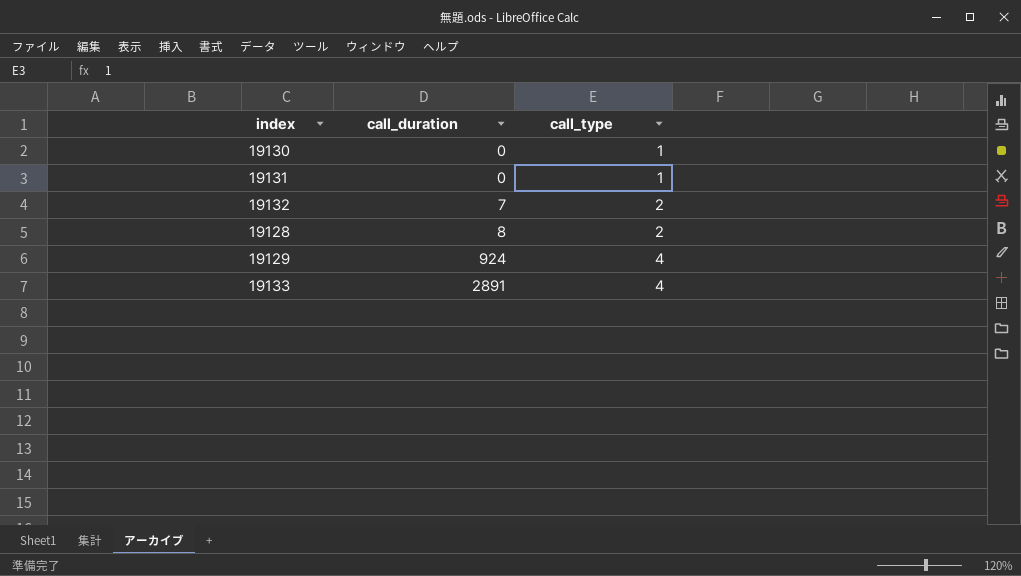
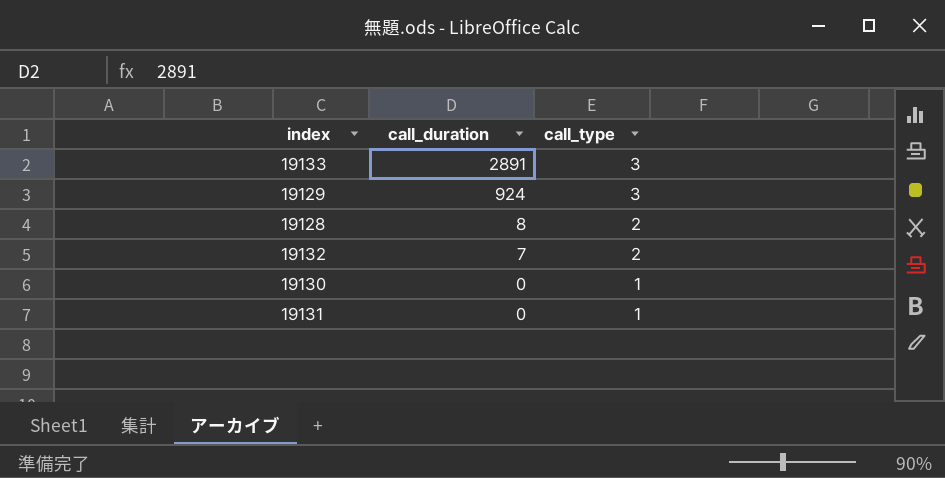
row order: call_duration ascending -> call_duration descending
19133 | call_type: 4 -> 3
19129 | call_type: 4 -> 3

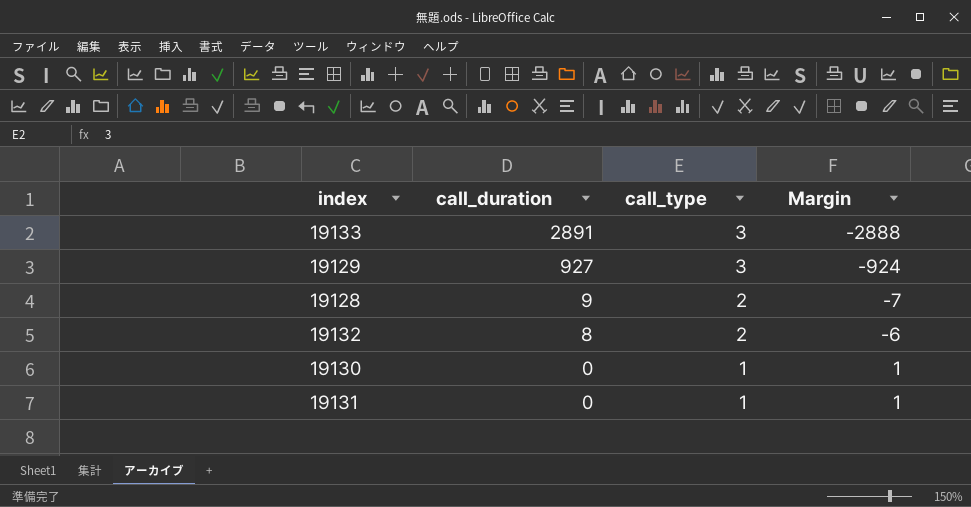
column Margin | formula: none -> [call_type] - [call_duration]
19129 | call_duration: 924 -> 927
19128 | call_duration: 8 -> 9
19132 | call_duration: 7 -> 8

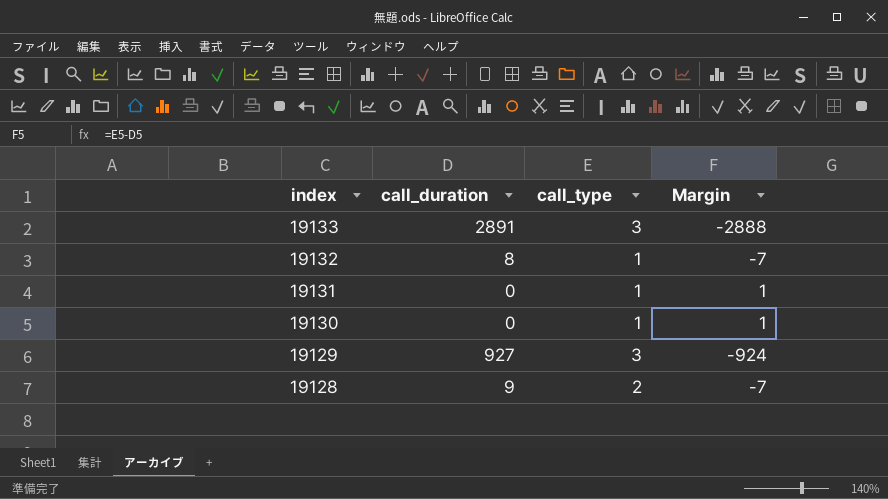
row order: call_duration descending -> index descending
19132 | call_type: 2 -> 1
19132 | Margin: -6 -> -7

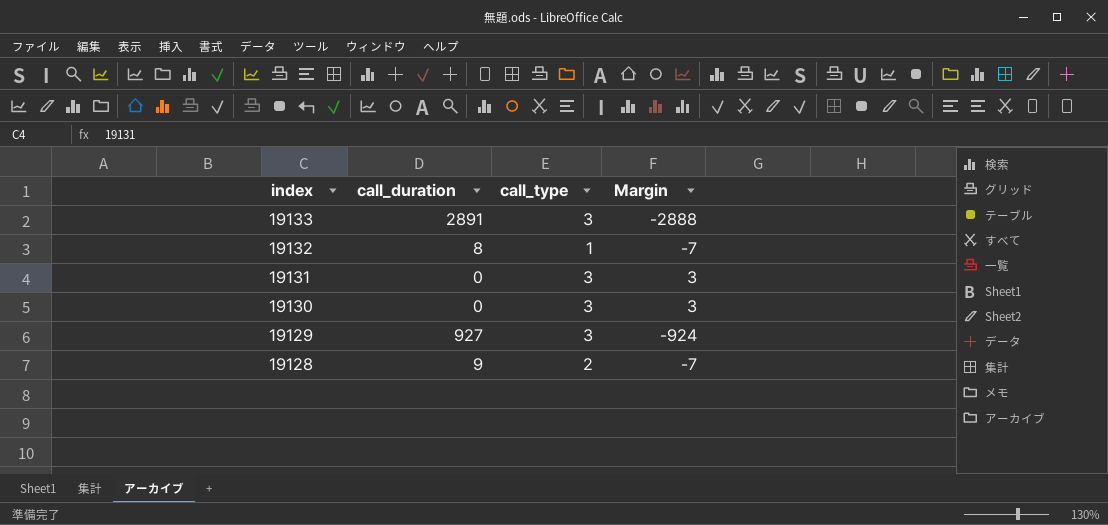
19131 | call_type: 1 -> 3
19131 | Margin: 1 -> 3
19130 | call_type: 1 -> 3
19130 | Margin: 1 -> 3

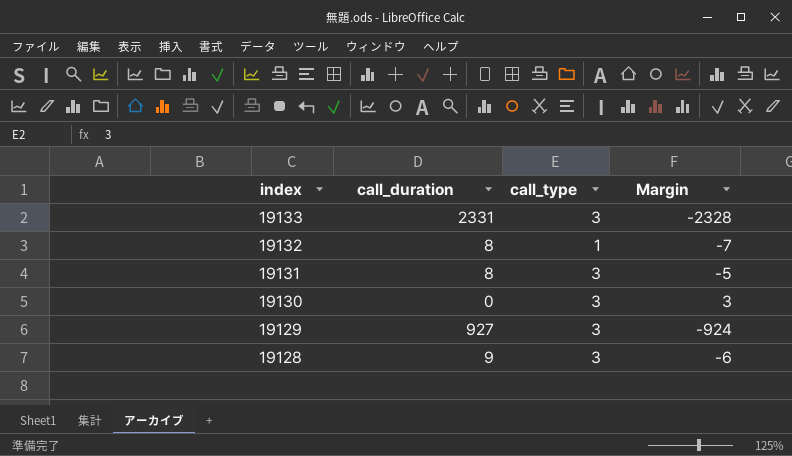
19133 | call_duration: 2891 -> 2331
19133 | Margin: -2888 -> -2328
19131 | call_duration: 0 -> 8
19131 | Margin: 3 -> -5
19128 | call_type: 2 -> 3
19128 | Margin: -7 -> -6

